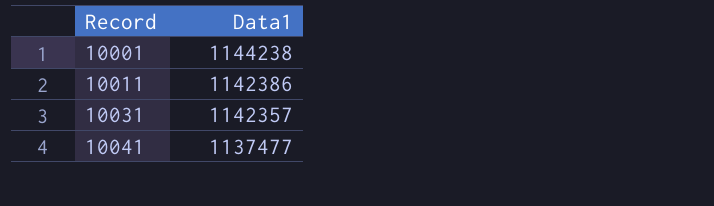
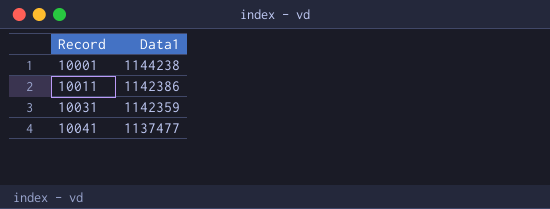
10031 | Data1: 1142357 -> 1142359

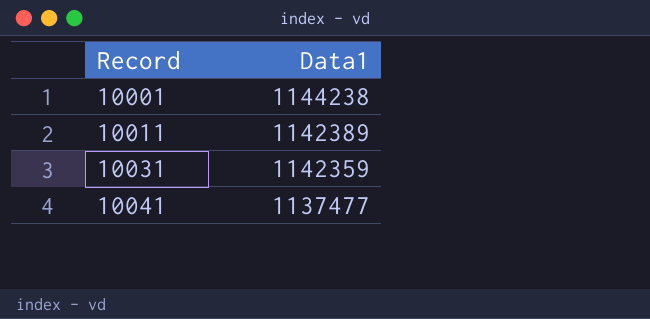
10011 | Data1: 1142386 -> 1142389

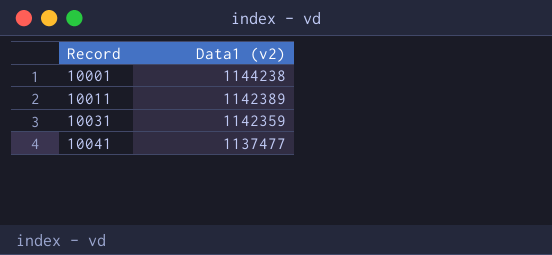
column name: Data1 -> Data1 (v2)

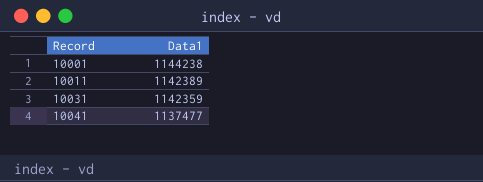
column name: Data1 (v2) -> Data1

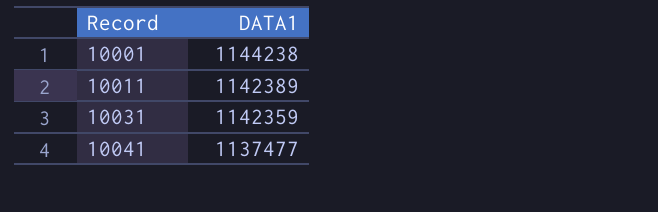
column name: Data1 -> DATA1

